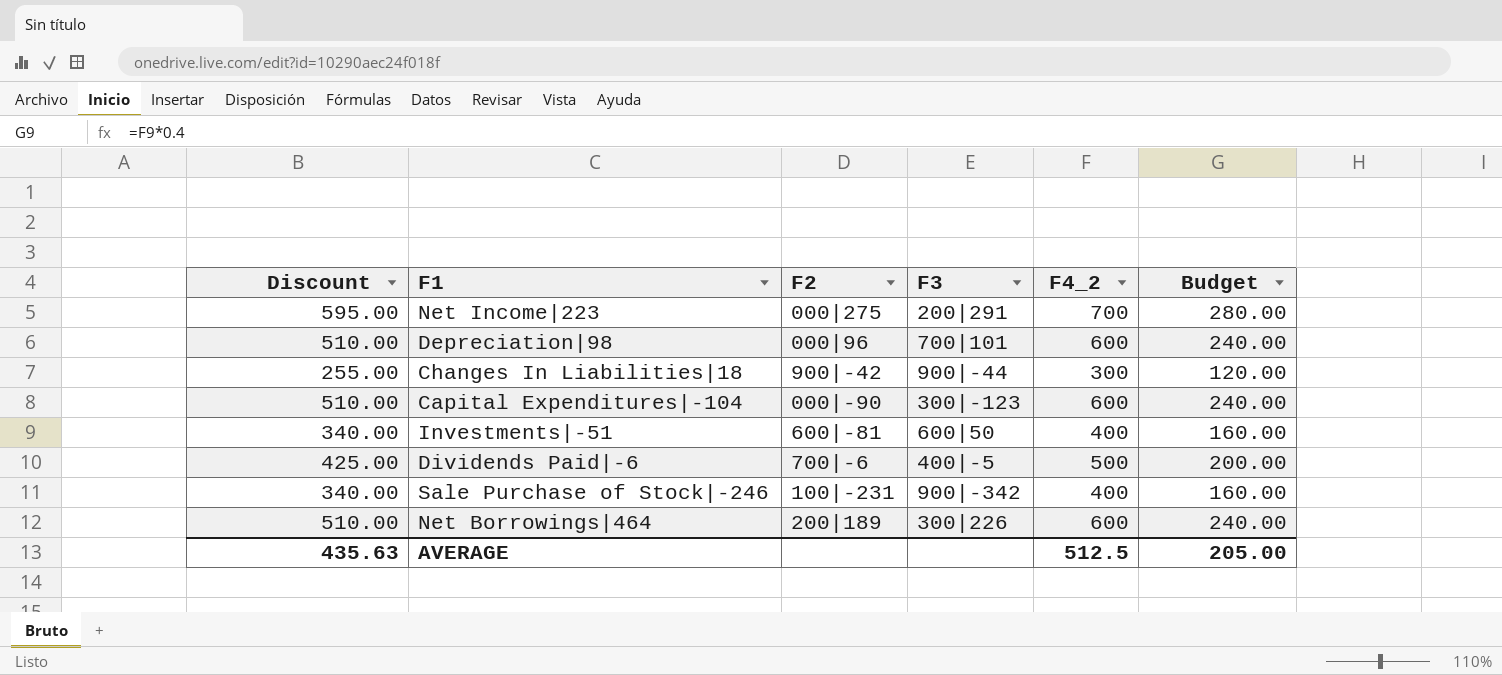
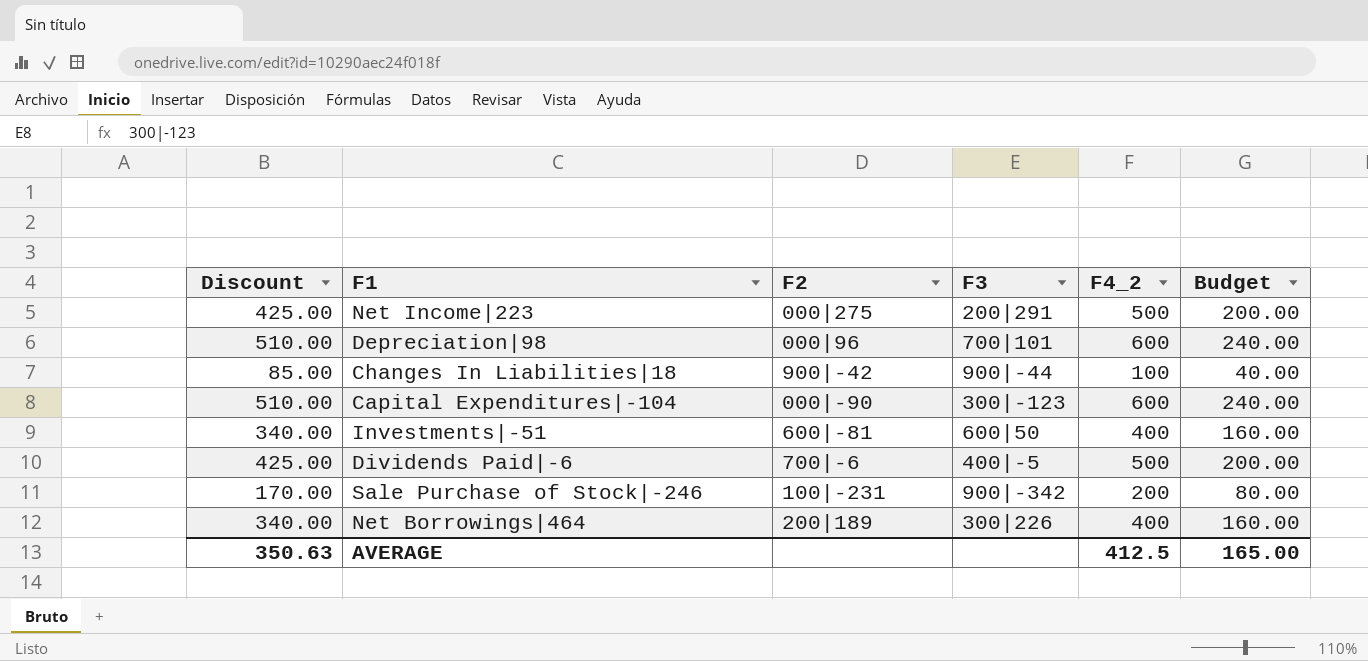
Net Income|223 | Discount: 595.00 -> 425.00
Net Income|223 | F4_2: 700 -> 500
Net Income|223 | Budget: 280.00 -> 200.00
Changes In Liabilities|18 | Discount: 255.00 -> 85.00
Changes In Liabilities|18 | F4_2: 300 -> 100
Changes In Liabilities|18 | Budget: 120.00 -> 40.00
Sale Purchase of Stock|-246 | Discount: 340.00 -> 170.00
Sale Purchase of Stock|-246 | F4_2: 400 -> 200
Sale Purchase of Stock|-246 | Budget: 160.00 -> 80.00
Net Borrowings|464 | Discount: 510.00 -> 340.00
Net Borrowings|464 | F4_2: 600 -> 400
Net Borrowings|464 | Budget: 240.00 -> 160.00
AVERAGE | Discount: 435.63 -> 350.63
AVERAGE | F4_2: 512.5 -> 412.5
AVERAGE | Budget: 205.00 -> 165.00

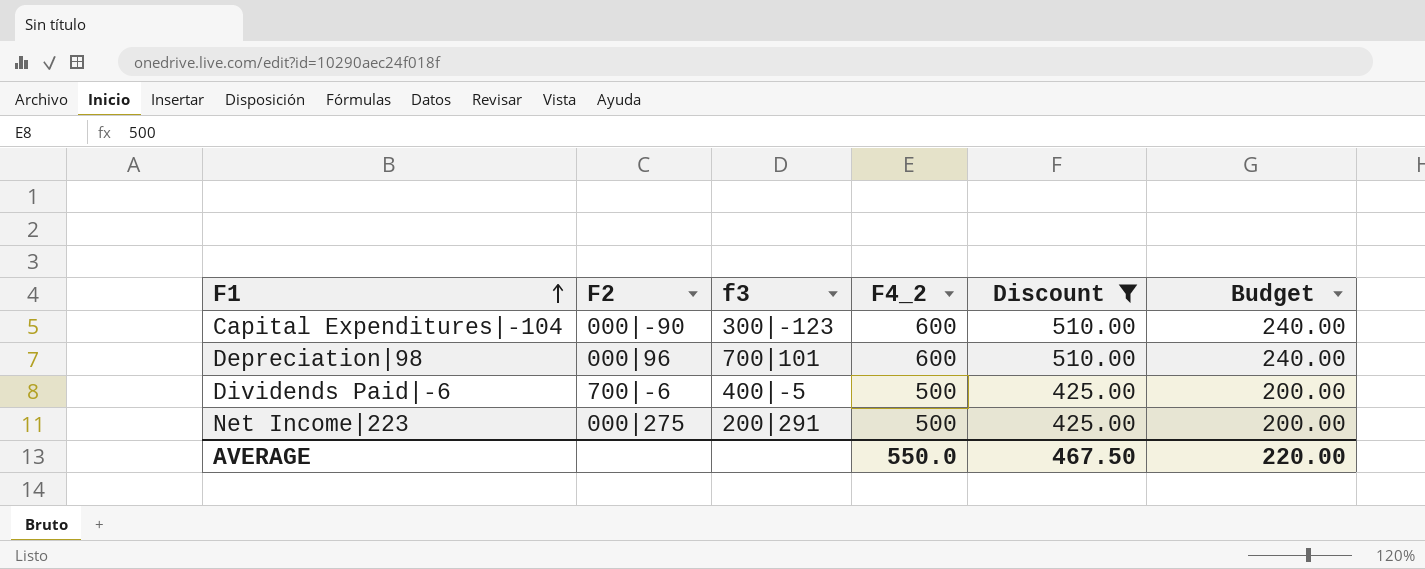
filter: none -> Discount >= 425.00
row order: none -> F1 ascending
column name: F3 -> f3
column Discount | position: 1 -> 5
AVERAGE | F4_2: 412.5 -> 550.0
AVERAGE | Discount: 350.63 -> 467.50
AVERAGE | Budget: 165.00 -> 220.00

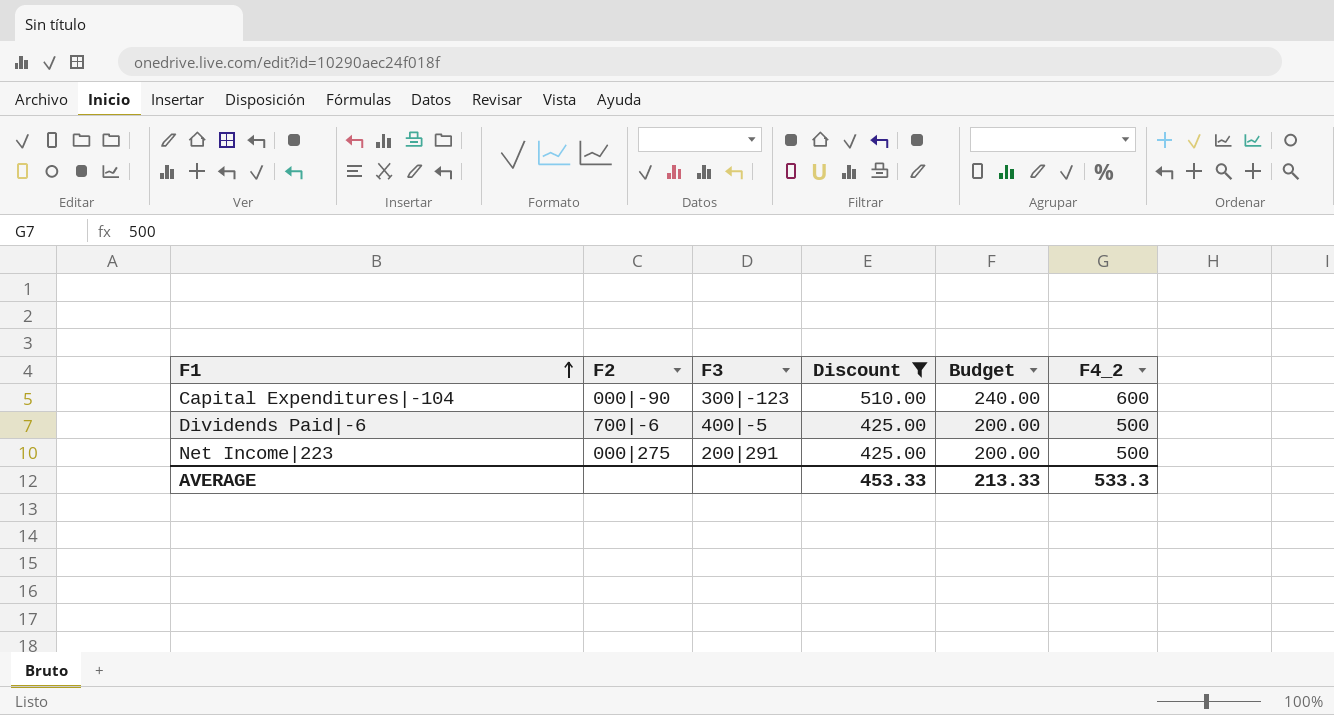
column name: f3 -> F3
column F4_2 | position: 4 -> 6
row Depreciation|98: 000|96 | 700|101 | 600 | 510.00 | 240.00 -> none
AVERAGE | Discount: 467.50 -> 453.33
AVERAGE | Budget: 220.00 -> 213.33
AVERAGE | F4_2: 550.0 -> 533.3

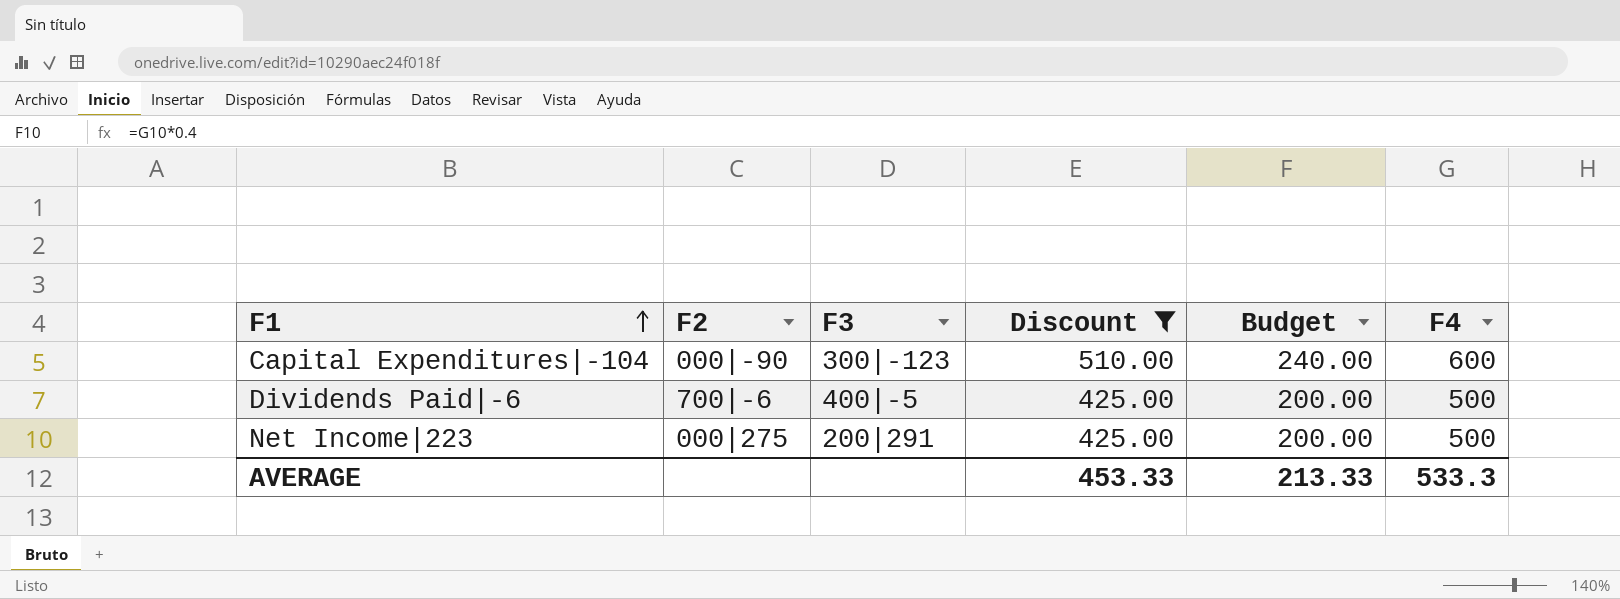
column name: F4_2 -> F4

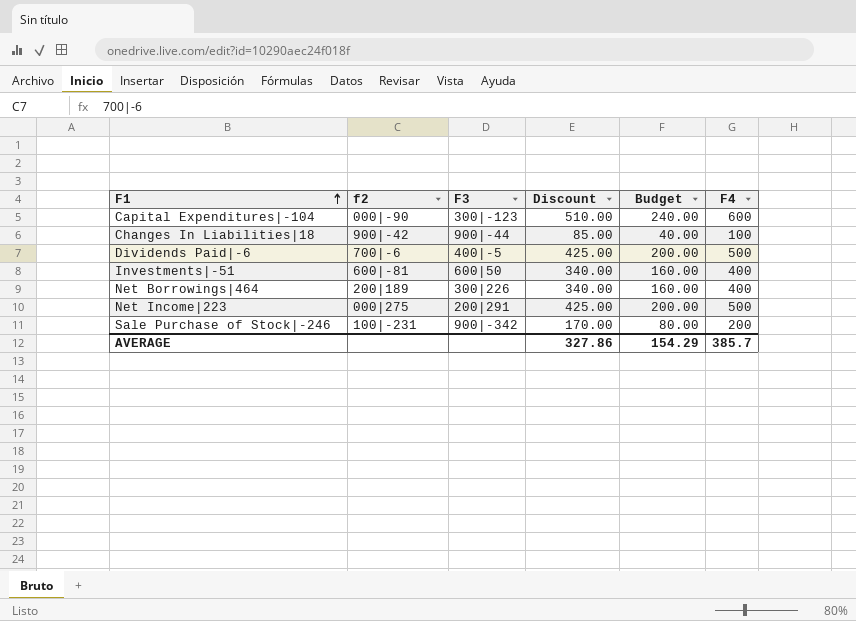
filter: Discount >= 425.00 -> none
column name: F2 -> f2
AVERAGE | Discount: 453.33 -> 327.86
AVERAGE | Budget: 213.33 -> 154.29
AVERAGE | F4: 533.3 -> 385.7

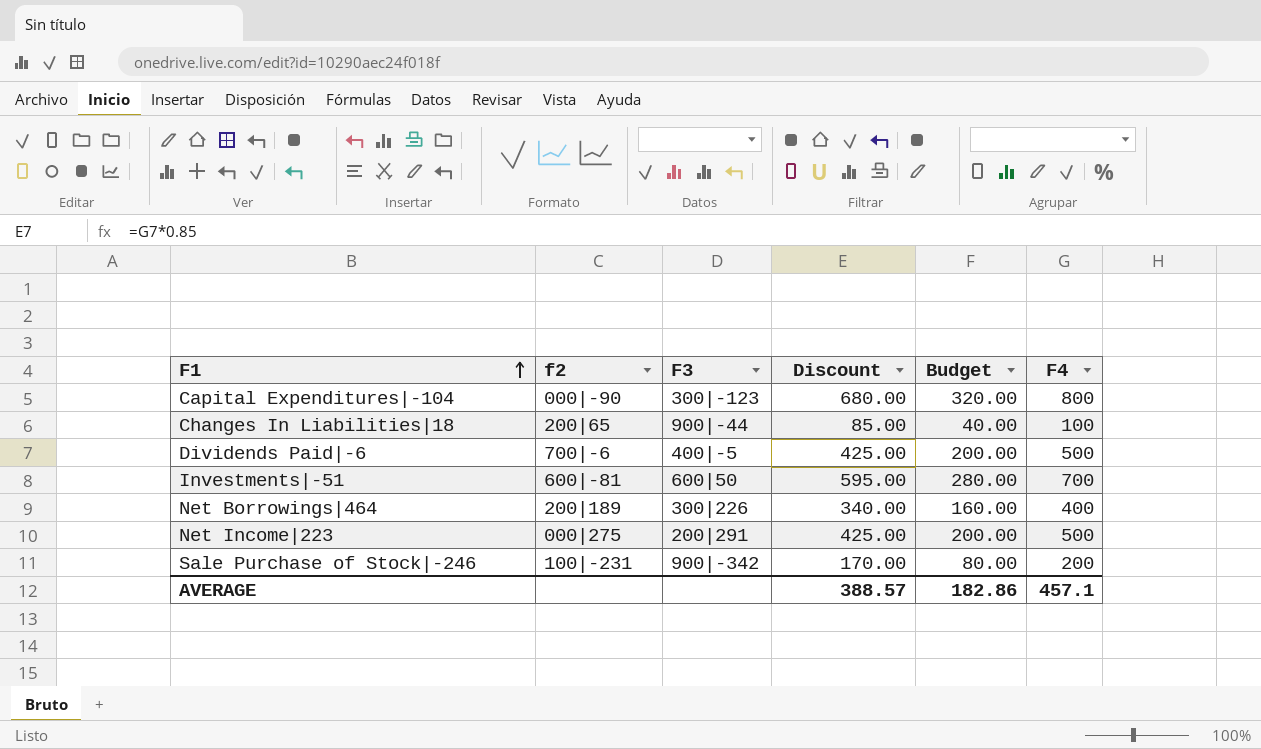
Capital Expenditures|-104 | Discount: 510.00 -> 680.00
Capital Expenditures|-104 | Budget: 240.00 -> 320.00
Capital Expenditures|-104 | F4: 600 -> 800
Changes In Liabilities|18 | f2: 900|-42 -> 200|65
Investments|-51 | Discount: 340.00 -> 595.00
Investments|-51 | Budget: 160.00 -> 280.00
Investments|-51 | F4: 400 -> 700
AVERAGE | Discount: 327.86 -> 388.57
AVERAGE | Budget: 154.29 -> 182.86
AVERAGE | F4: 385.7 -> 457.1

